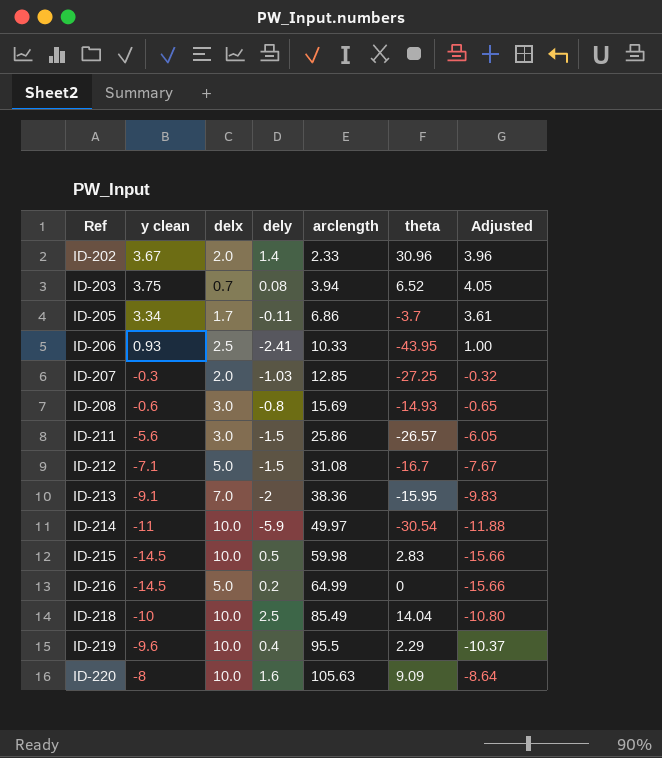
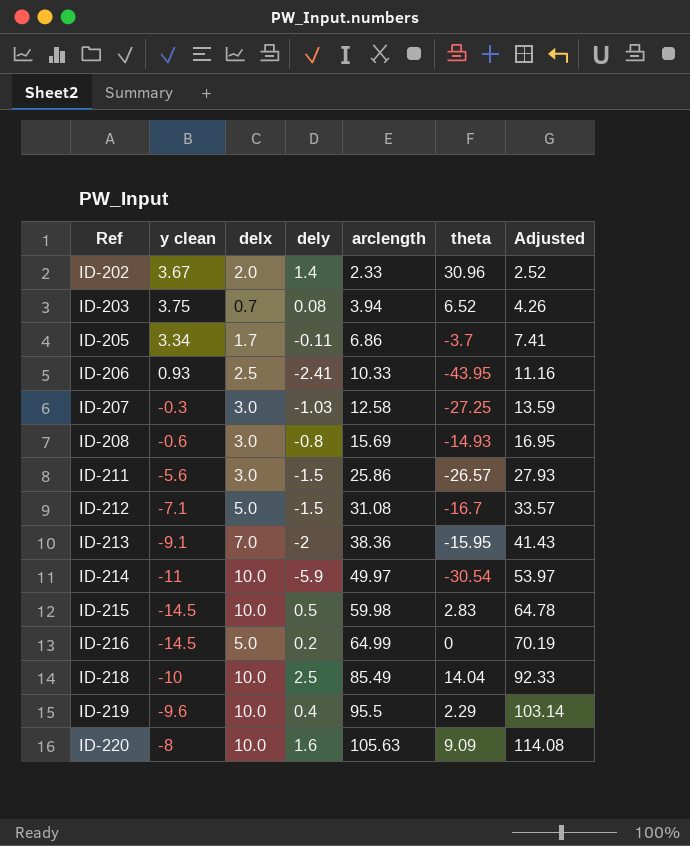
column Adjusted | formula: [y clean] * 1.08 -> [arclength] * 1.08
ID-207 | delx: 2.0 -> 3.0
ID-207 | arclength: 12.85 -> 12.58

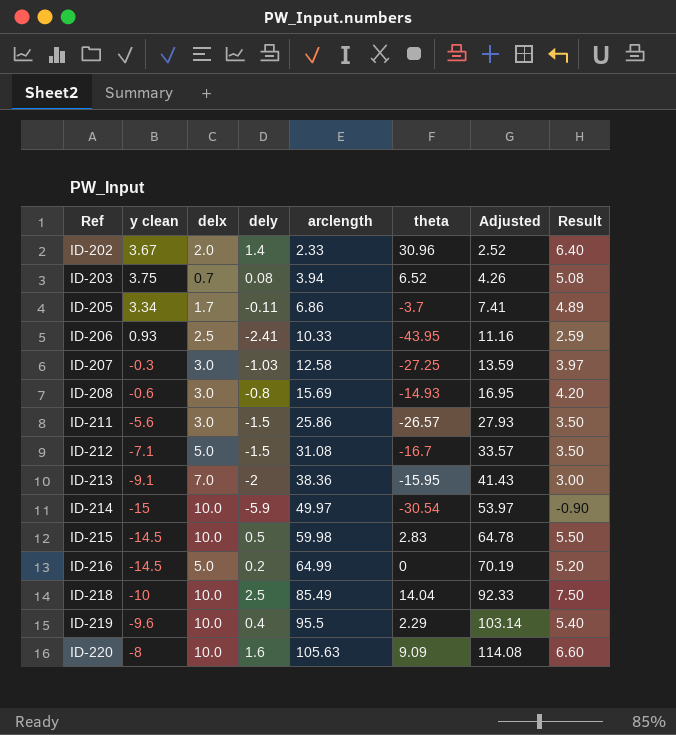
column Result | formula: none -> [dely] + 5
ID-214 | y clean: -11 -> -15

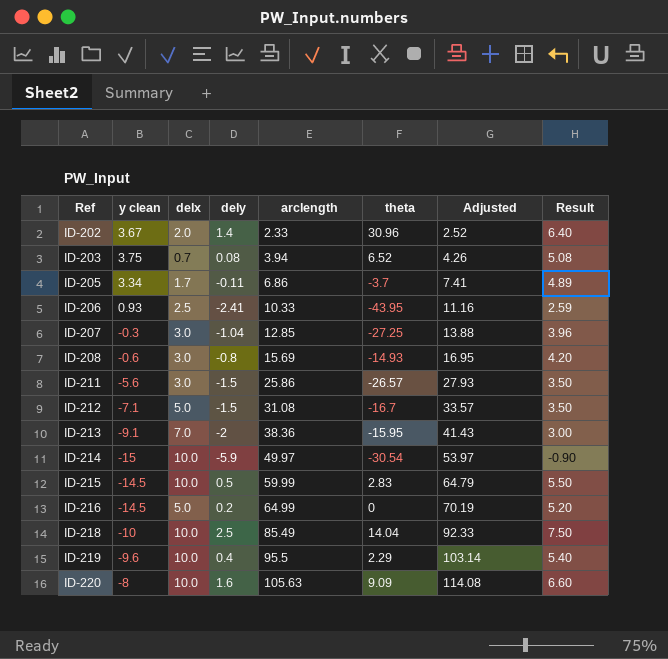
ID-207 | dely: -1.03 -> -1.04
ID-207 | arclength: 12.58 -> 12.85
ID-207 | Adjusted: 13.59 -> 13.88
ID-207 | Result: 3.97 -> 3.96
ID-215 | arclength: 59.98 -> 59.99
ID-215 | Adjusted: 64.78 -> 64.79

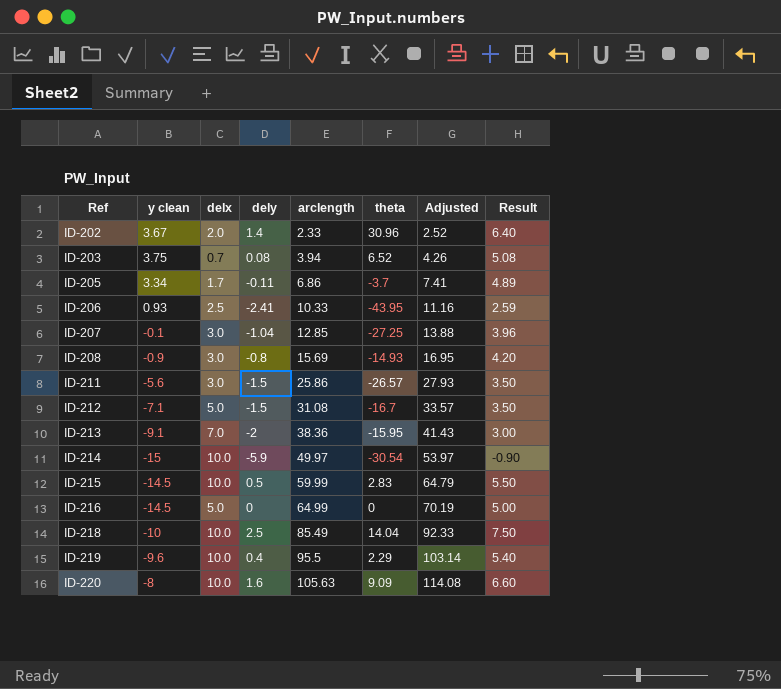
ID-207 | y clean: -0.3 -> -0.1
ID-208 | y clean: -0.6 -> -0.9
ID-216 | dely: 0.2 -> 0
ID-216 | Result: 5.20 -> 5.00

